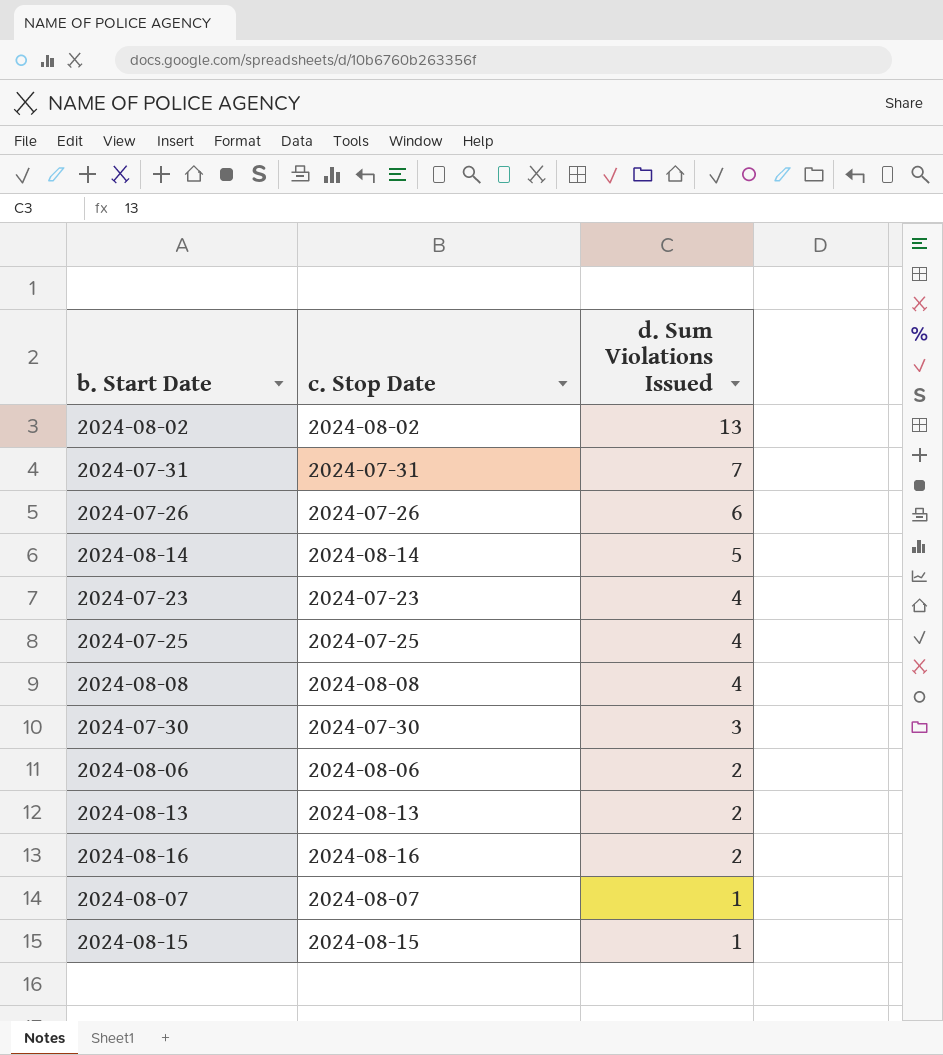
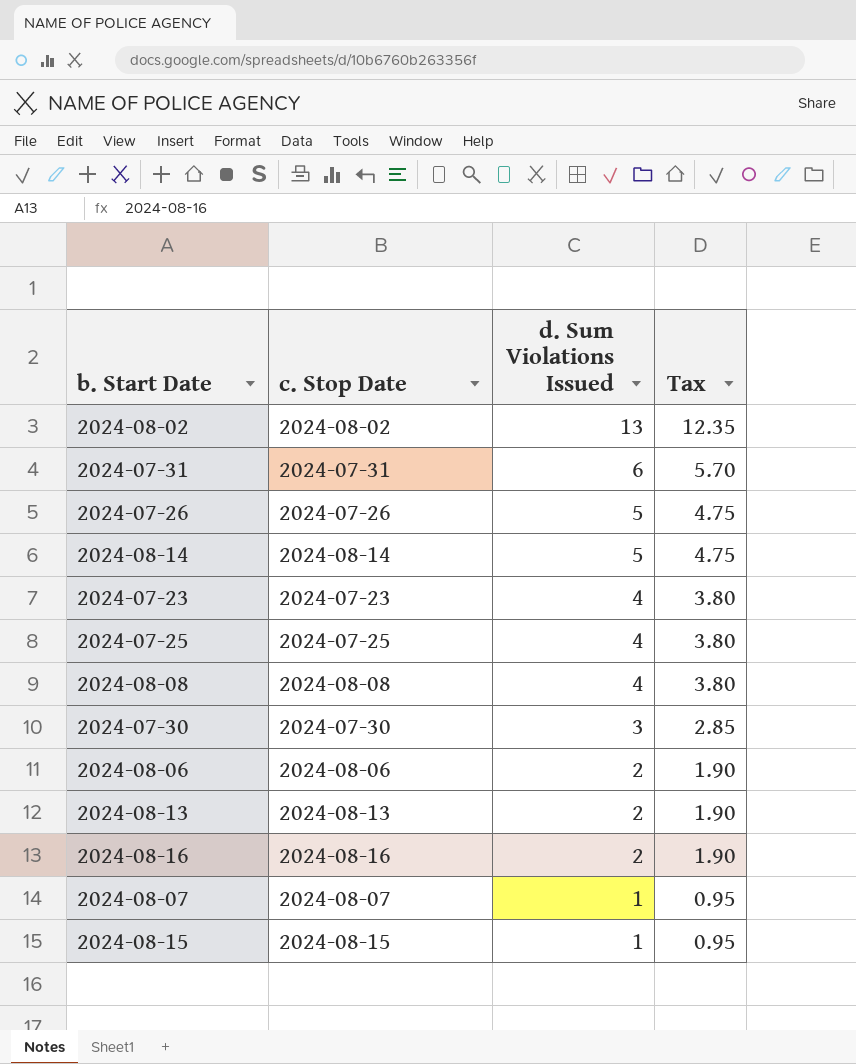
column Tax | formula: none -> [d. Sum Violations Issued] * 0.95
2024-07-31 | d. Sum Violations Issued: 7 -> 6
2024-07-26 | d. Sum Violations Issued: 6 -> 5

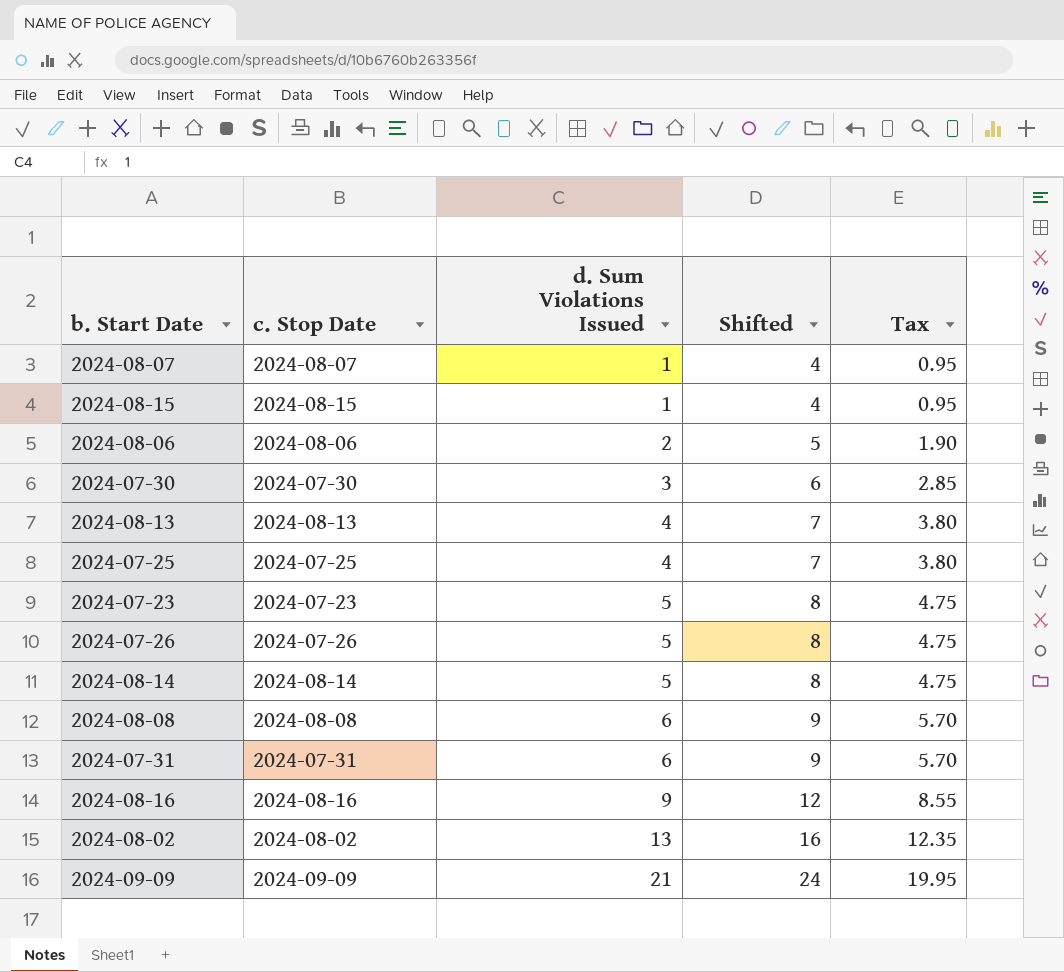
row order: d. Sum Violations Issued descending -> d. Sum Violations Issued ascending
column Shifted | formula: none -> [d. Sum Violations Issued] + 3
2024-08-13 | d. Sum Violations Issued: 2 -> 4
2024-08-13 | Tax: 1.90 -> 3.80
2024-07-23 | d. Sum Violations Issued: 4 -> 5
2024-07-23 | Tax: 3.80 -> 4.75
2024-08-08 | d. Sum Violations Issued: 4 -> 6
2024-08-08 | Tax: 3.80 -> 5.70
2024-08-16 | d. Sum Violations Issued: 2 -> 9
2024-08-16 | Tax: 1.90 -> 8.55
row 2024-09-09: none -> 2024-09-09 | 21 | 24 | 19.95

